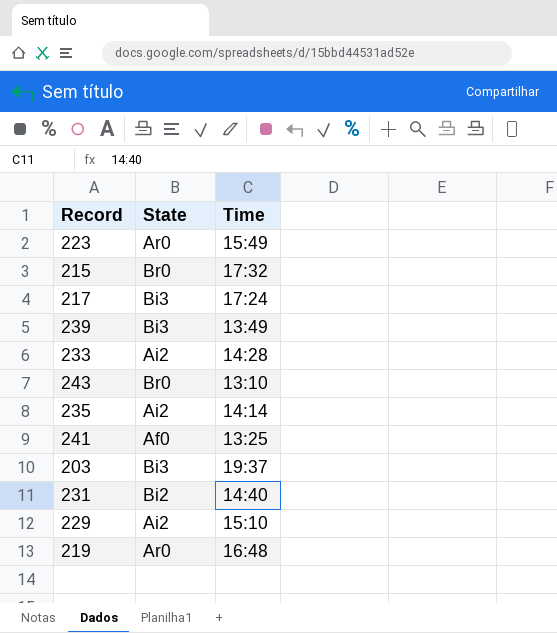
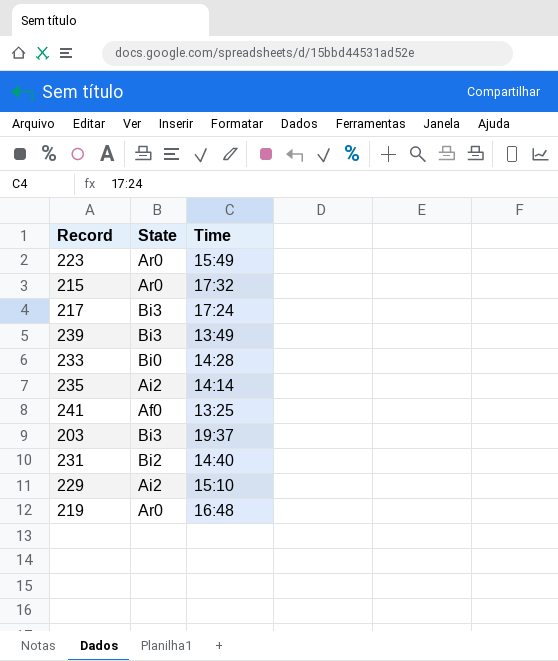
row 243: Br0 | 13:10 -> none
215 | State: Br0 -> Ar0
233 | State: Ai2 -> Bi0

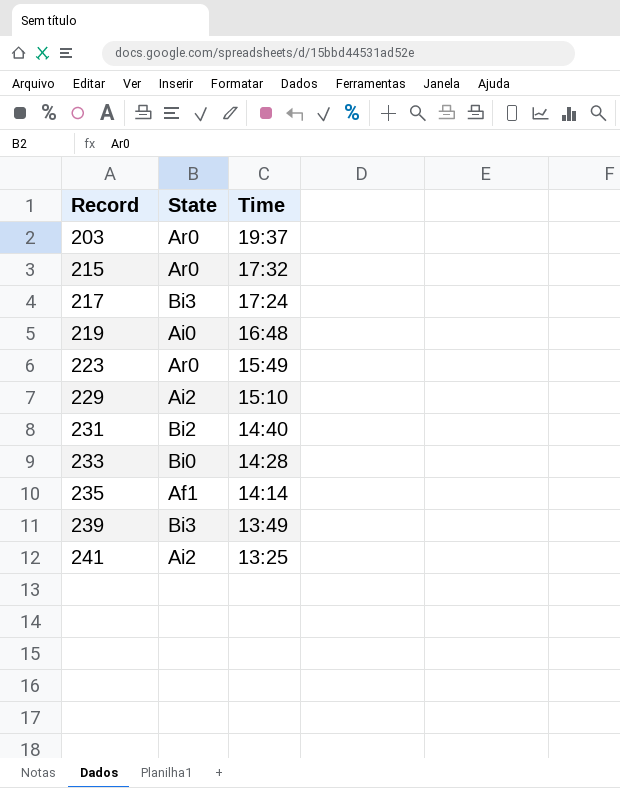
row order: none -> Record ascending
203 | State: Bi3 -> Ar0
219 | State: Ar0 -> Ai0
235 | State: Ai2 -> Af1
241 | State: Af0 -> Ai2

